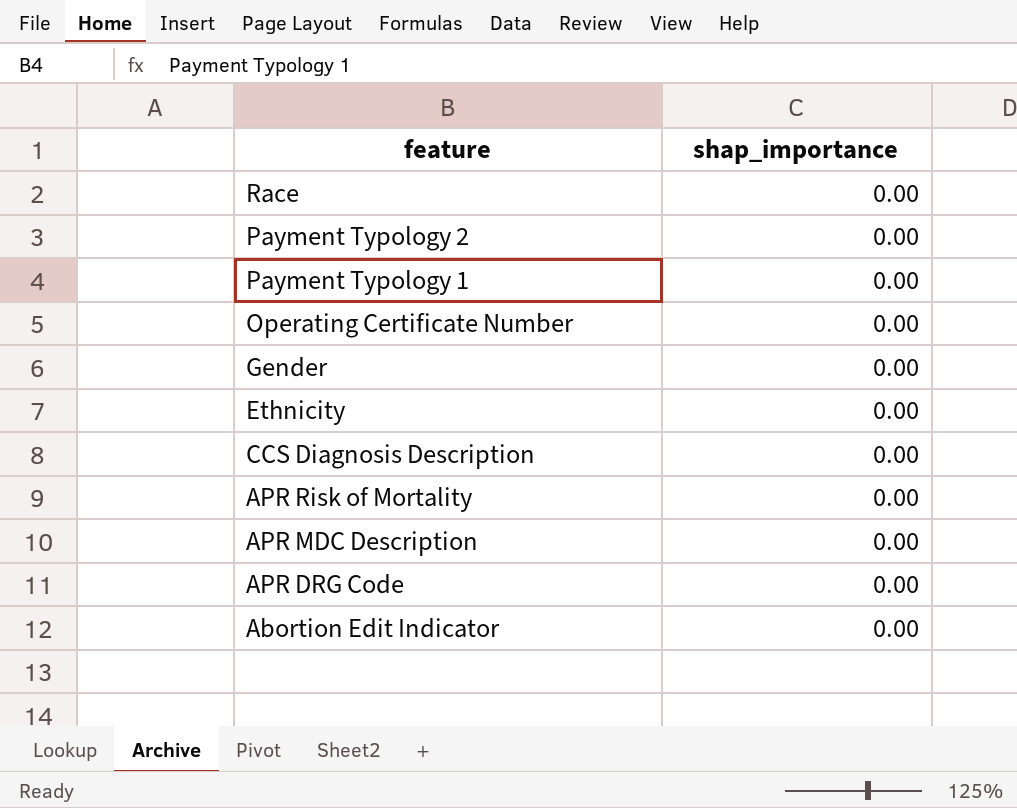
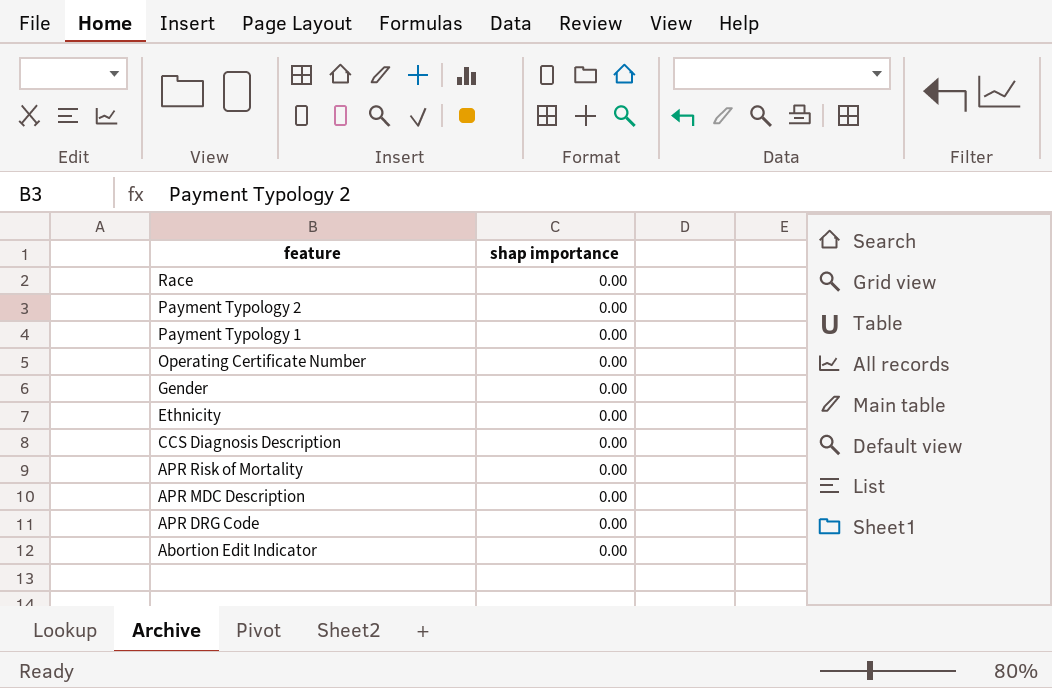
column name: shap_importance -> shap importance

